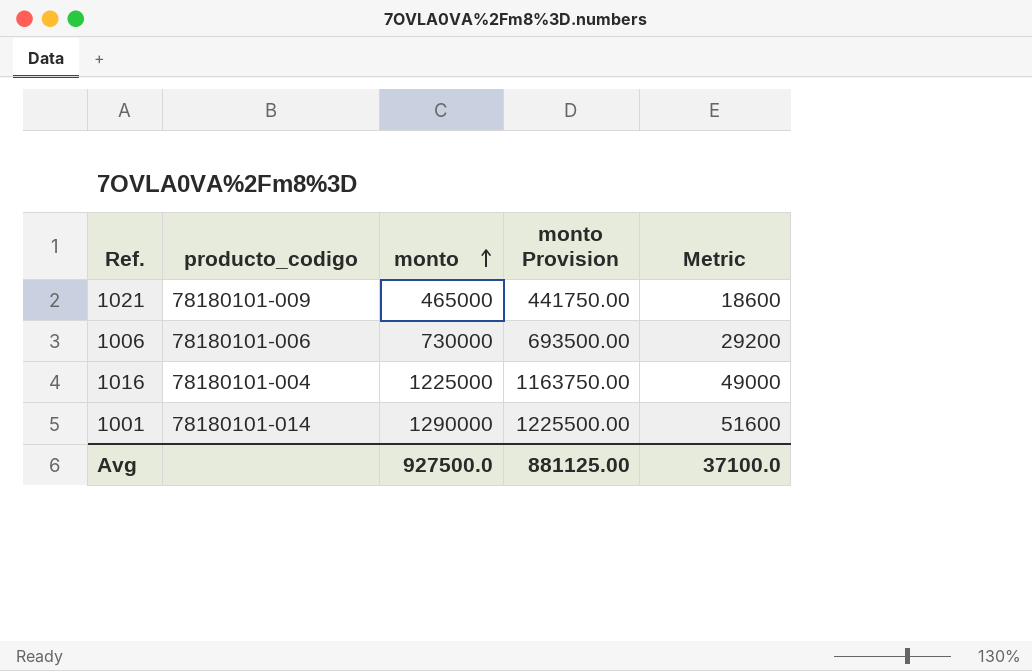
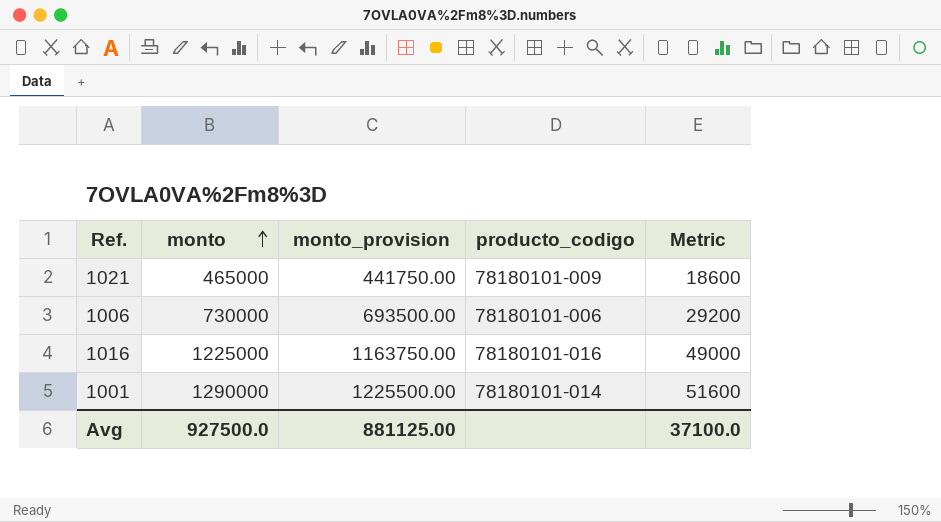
column name: monto Provision -> monto_provision
column producto_codigo | position: 2 -> 4
1016 | producto_codigo: 78180101-004 -> 78180101-016

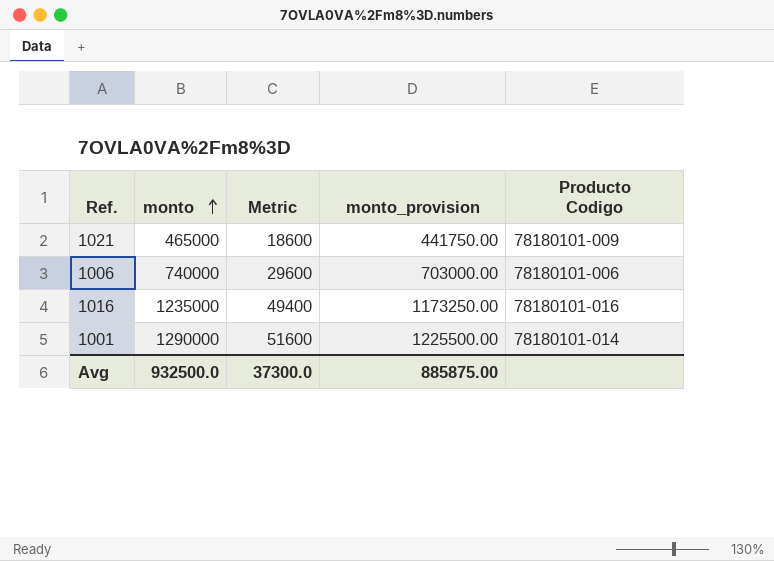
column Metric | position: 5 -> 3
column name: producto_codigo -> Producto Codigo
1006 | monto: 730000 -> 740000
1006 | Metric: 29200 -> 29600
1006 | monto_provision: 693500.00 -> 703000.00
1016 | monto: 1225000 -> 1235000
1016 | Metric: 49000 -> 49400
1016 | monto_provision: 1163750.00 -> 1173250.00
Avg | monto: 927500.0 -> 932500.0
Avg | Metric: 37100.0 -> 37300.0
Avg | monto_provision: 881125.00 -> 885875.00

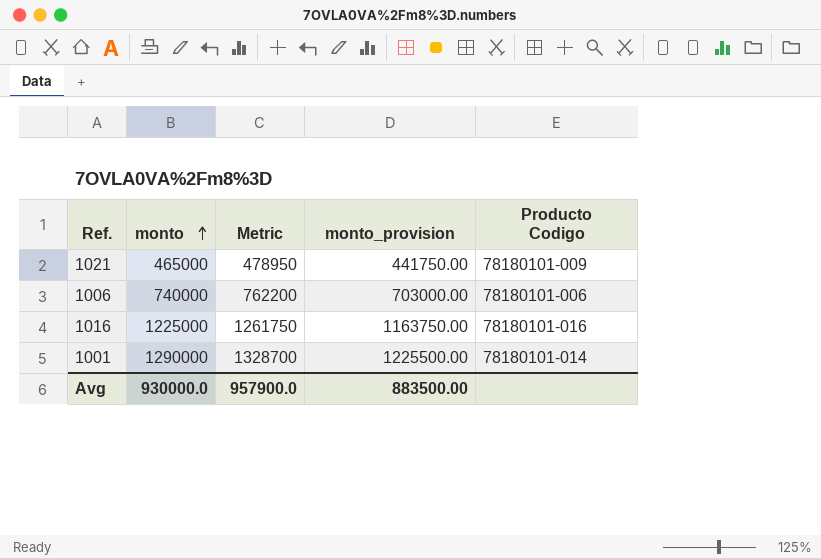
column Metric | formula: [monto] * 0.04 -> [monto] * 1.03
1016 | monto: 1235000 -> 1225000
1016 | monto_provision: 1173250.00 -> 1163750.00
Avg | monto: 932500.0 -> 930000.0
Avg | Metric: 37300.0 -> 957900.0
Avg | monto_provision: 885875.00 -> 883500.00

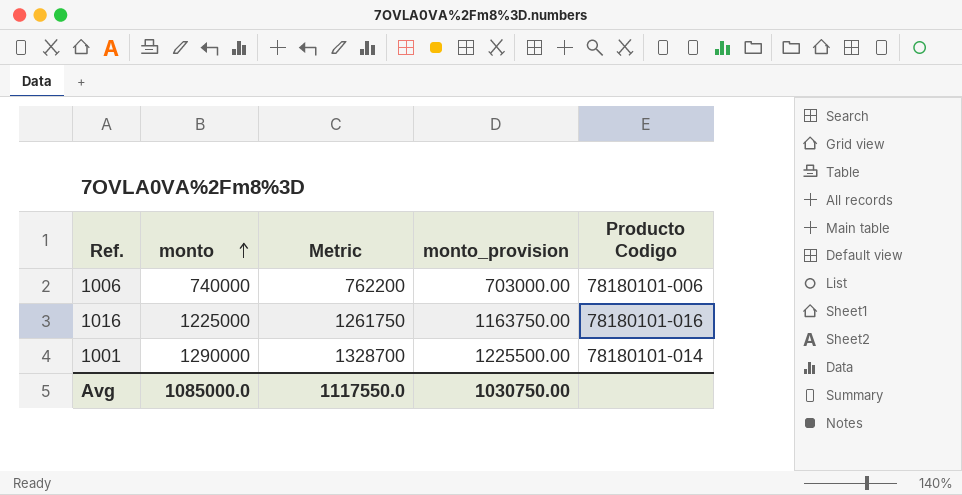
row 1021: 465000 | 478950 | 441750.00 | 78180101-009 -> none
Avg | monto: 930000.0 -> 1085000.0
Avg | Metric: 957900.0 -> 1117550.0
Avg | monto_provision: 883500.00 -> 1030750.00

